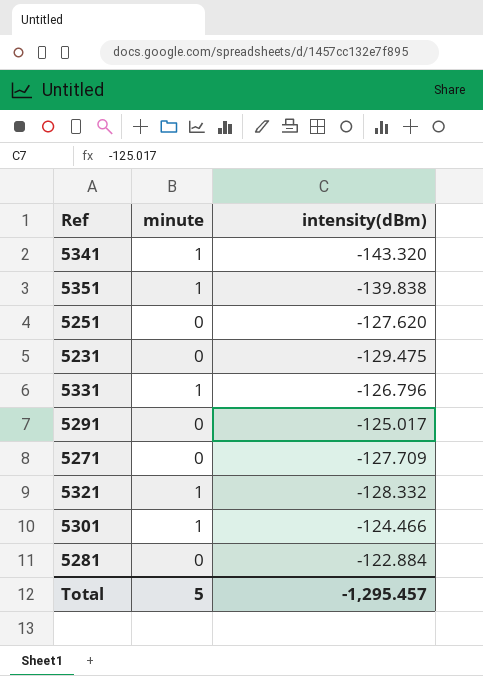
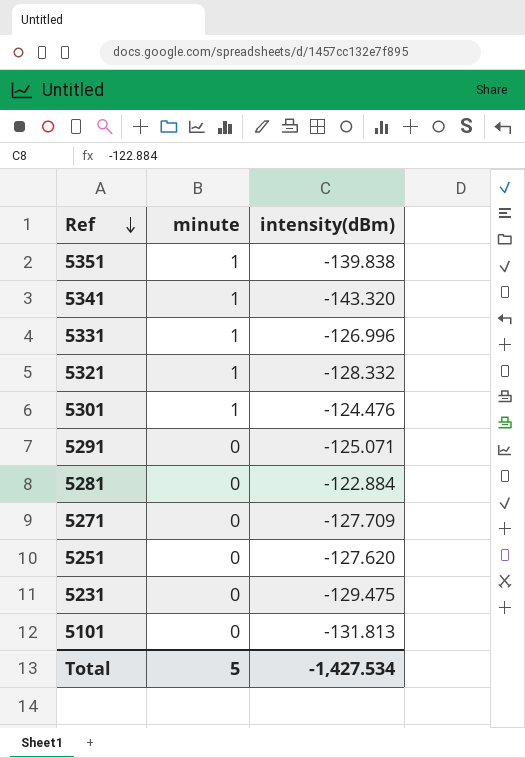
row order: none -> Ref descending
5331 | intensity(dBm): -126.796 -> -126.996
5301 | intensity(dBm): -124.466 -> -124.476
5291 | intensity(dBm): -125.017 -> -125.071
row 5101: none -> 0 | -131.813
Total | intensity(dBm): -1,295.457 -> -1,427.534

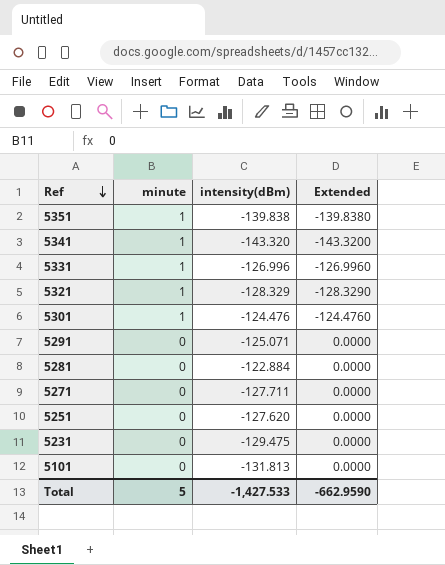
column Extended | formula: none -> [minute] * [intensity(dBm)]
5321 | intensity(dBm): -128.332 -> -128.329
5271 | intensity(dBm): -127.709 -> -127.711
Total | intensity(dBm): -1,427.534 -> -1,427.533

